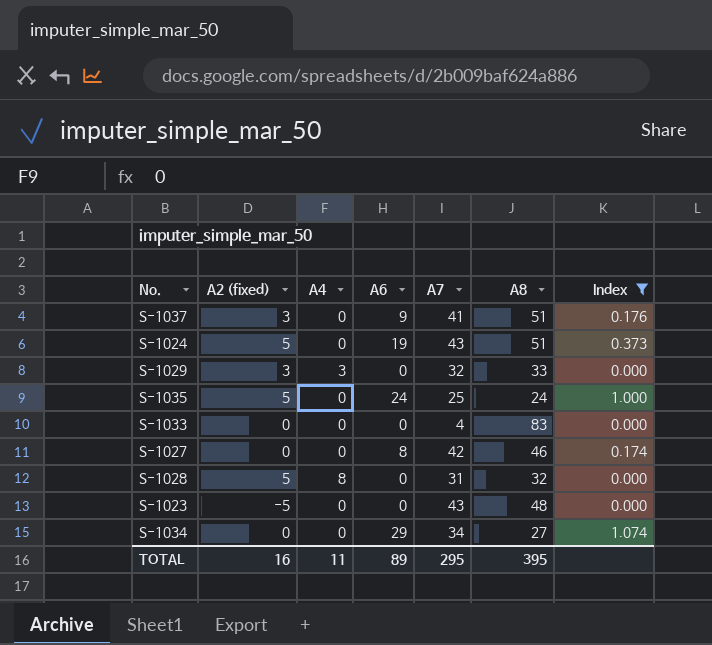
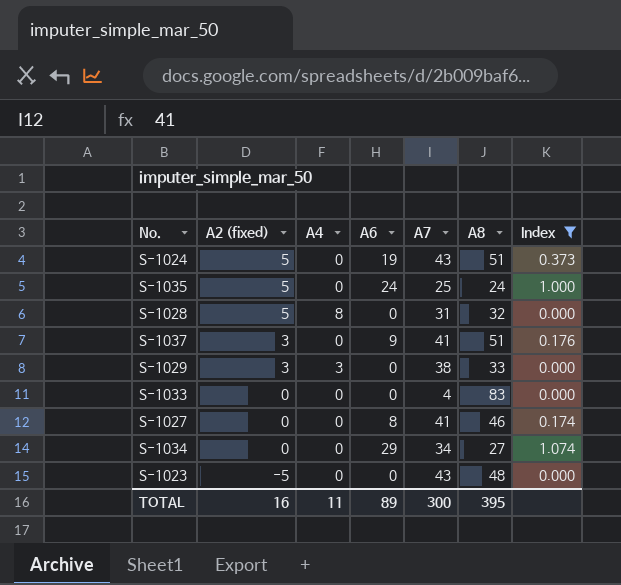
row order: none -> A2 (fixed) descending
S-1029 | A7: 32 -> 38
S-1027 | A7: 42 -> 41
TOTAL | A7: 295 -> 300

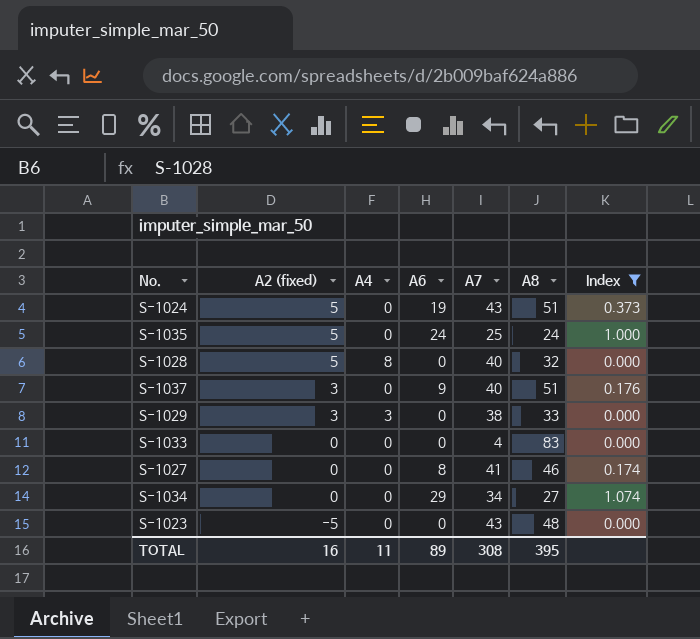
S-1028 | A7: 31 -> 40
S-1037 | A7: 41 -> 40
TOTAL | A7: 300 -> 308

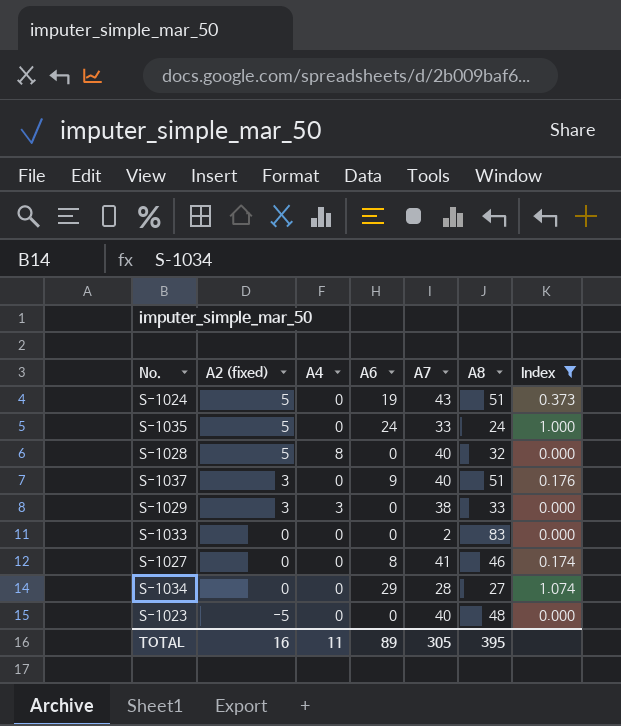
S-1035 | A7: 25 -> 33
S-1033 | A7: 4 -> 2
S-1034 | A7: 34 -> 28
S-1023 | A7: 43 -> 40
TOTAL | A7: 308 -> 305

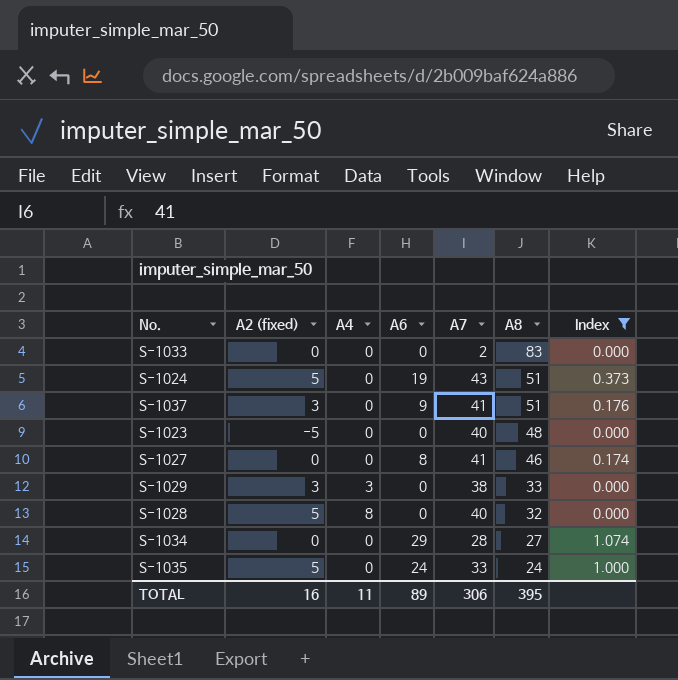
row order: A2 (fixed) descending -> A8 descending
S-1037 | A7: 40 -> 41
TOTAL | A7: 305 -> 306

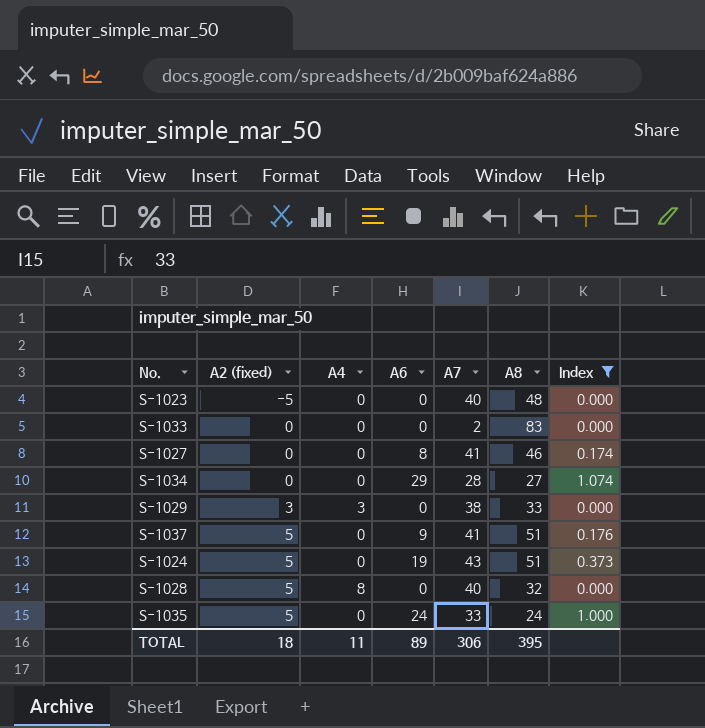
row order: A8 descending -> A2 (fixed) ascending
S-1037 | A2 (fixed): 3 -> 5
TOTAL | A2 (fixed): 16 -> 18

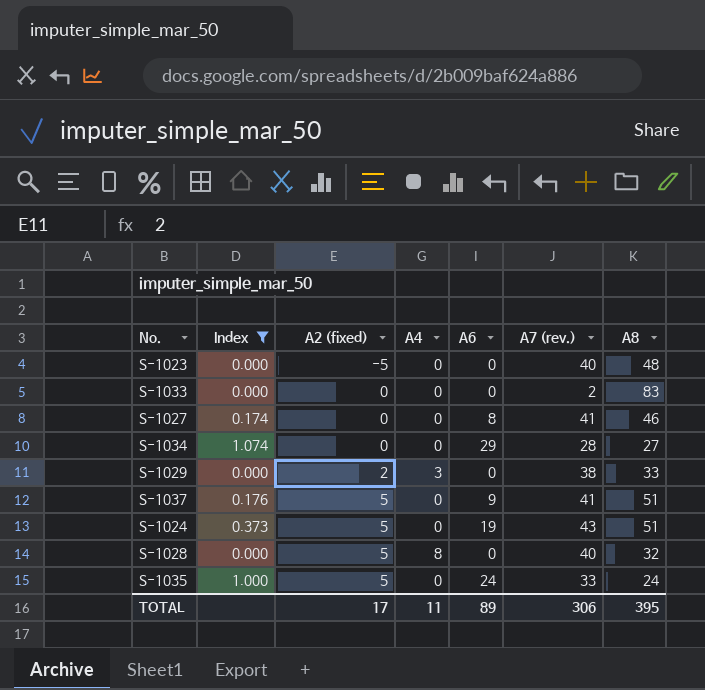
column Index | position: 7 -> 2
column name: A7 -> A7 (rev.)
S-1029 | A2 (fixed): 3 -> 2
TOTAL | A2 (fixed): 18 -> 17

